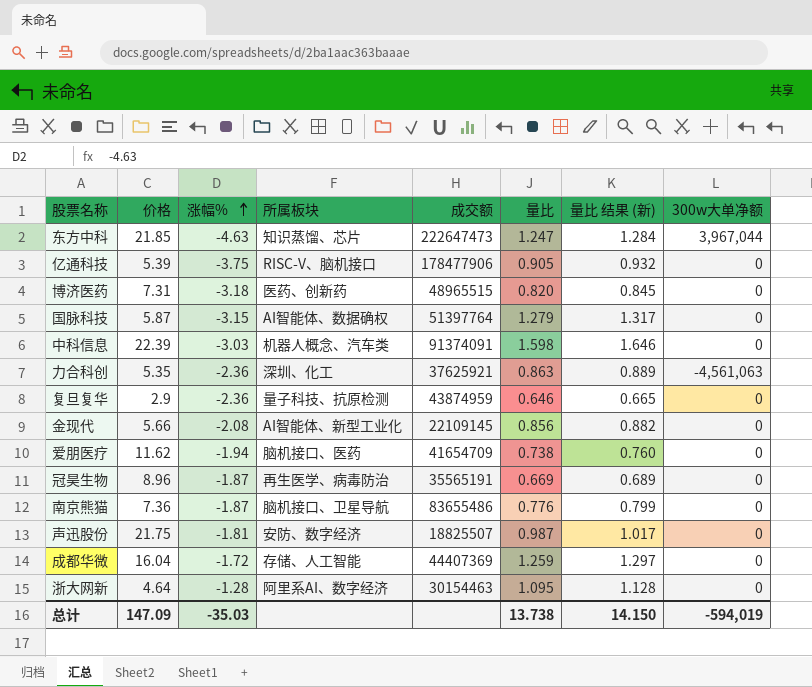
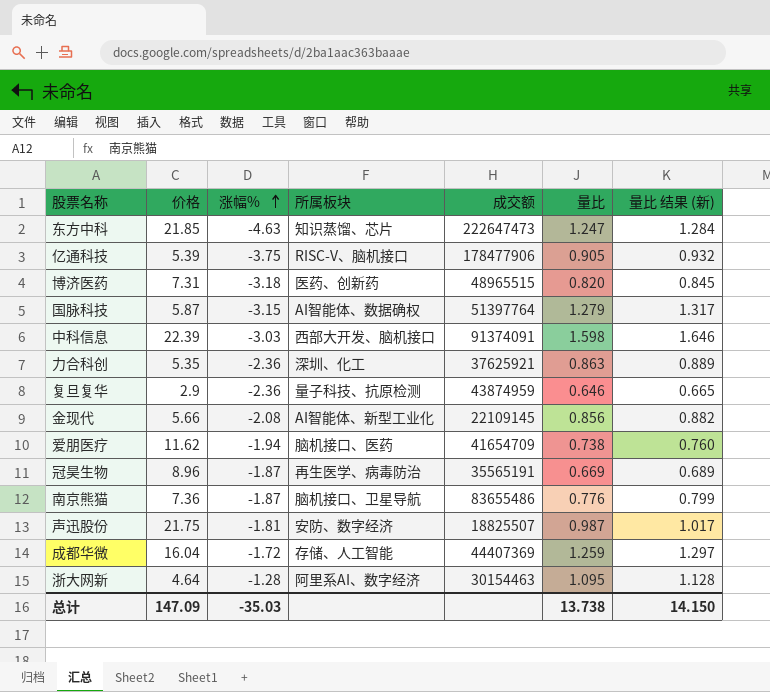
column 300w大单净额 | position: 8 -> none
中科信息 | 所属板块: 机器人概念、汽车类 -> 西部大开发、脑机接口

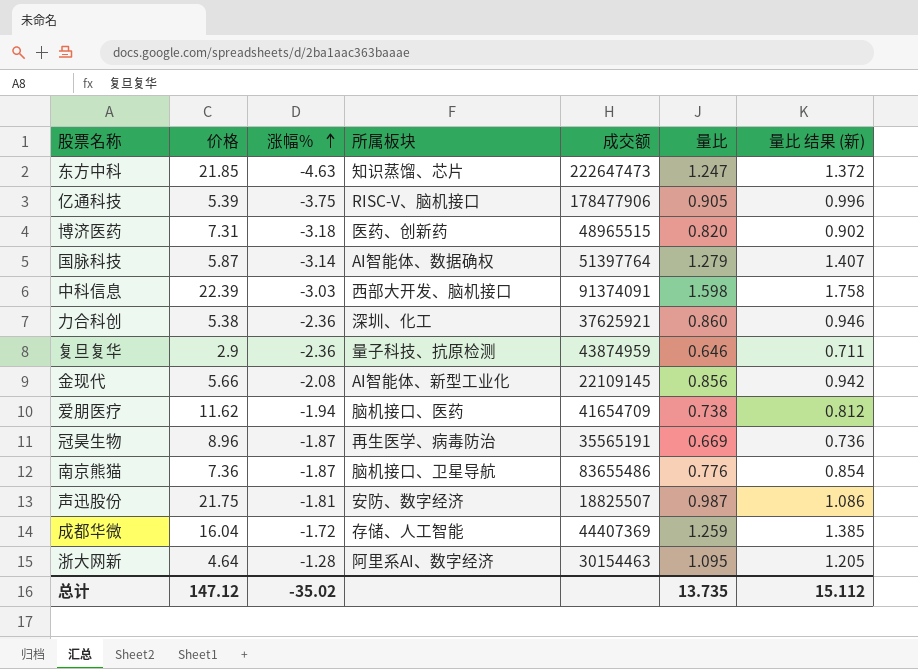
column 量比 结果 (新) | formula: [量比] * 1.03 -> [量比] * 1.1
国脉科技 | 涨幅%: -3.15 -> -3.14
力合科创 | 价格: 5.35 -> 5.38
力合科创 | 量比: 0.863 -> 0.860
总计 | 价格: 147.09 -> 147.12
总计 | 涨幅%: -35.03 -> -35.02
总计 | 量比: 13.738 -> 13.735
总计 | 量比 结果 (新): 14.150 -> 15.112

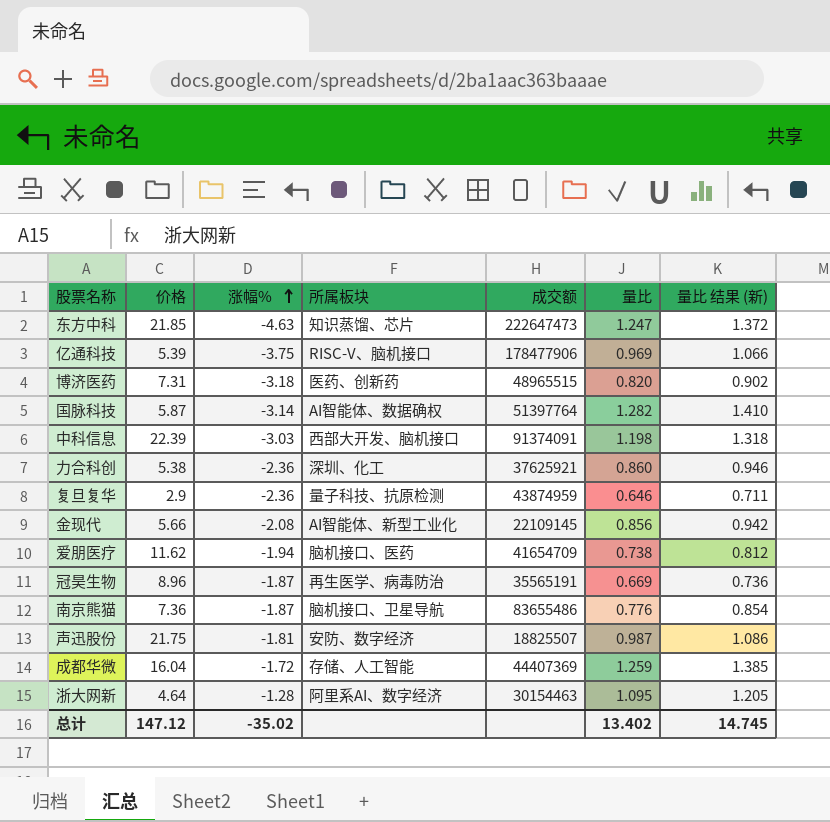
亿通科技 | 量比: 0.905 -> 0.969
亿通科技 | 量比 结果 (新): 0.996 -> 1.066
国脉科技 | 量比: 1.279 -> 1.282
国脉科技 | 量比 结果 (新): 1.407 -> 1.410
中科信息 | 量比: 1.598 -> 1.198
中科信息 | 量比 结果 (新): 1.758 -> 1.318
总计 | 量比: 13.735 -> 13.402
总计 | 量比 结果 (新): 15.112 -> 14.745

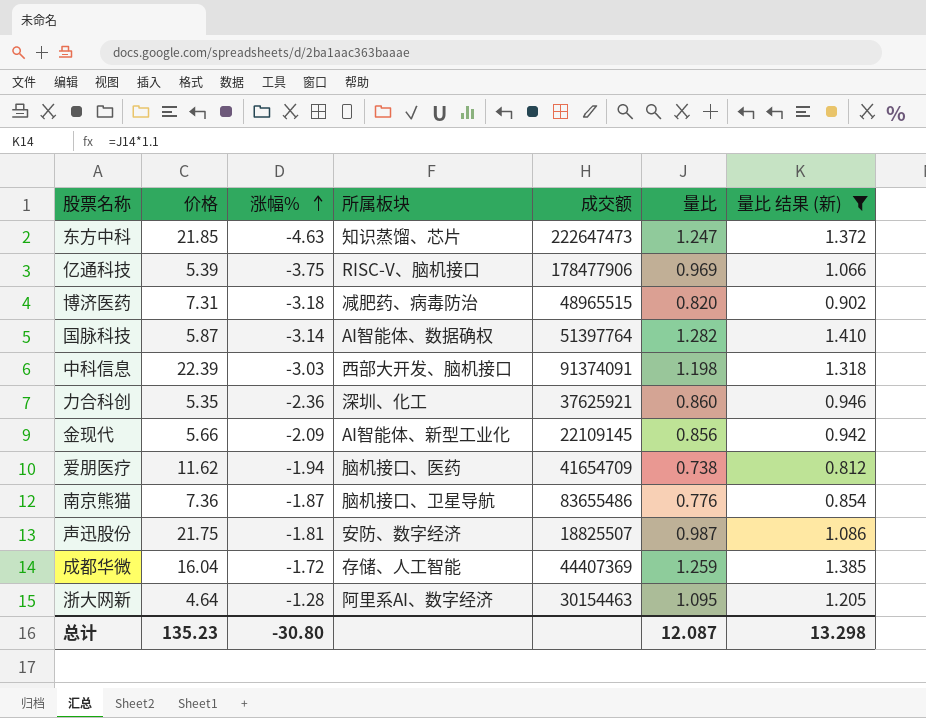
filter: none -> 量比 结果 (新) >= 0.812
博济医药 | 所属板块: 医药、创新药 -> 减肥药、病毒防治
力合科创 | 价格: 5.38 -> 5.35
金现代 | 涨幅%: -2.08 -> -2.09
总计 | 价格: 147.12 -> 135.23
总计 | 涨幅%: -35.02 -> -30.80
总计 | 量比: 13.402 -> 12.087
总计 | 量比 结果 (新): 14.745 -> 13.298

